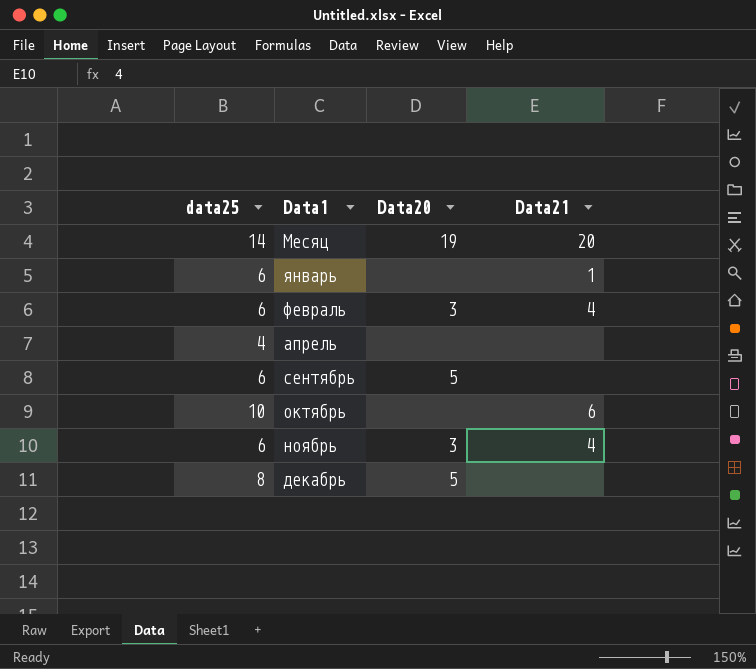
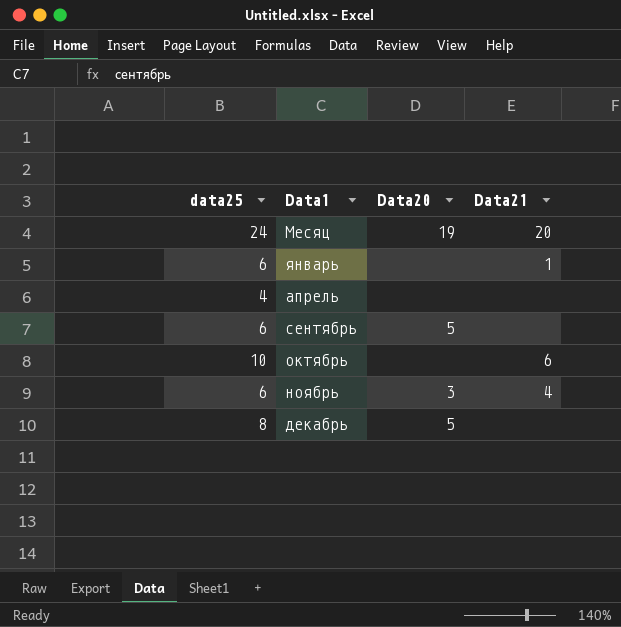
row февраль: 6 | 3 | 4 -> none
Месяц | data25: 14 -> 24

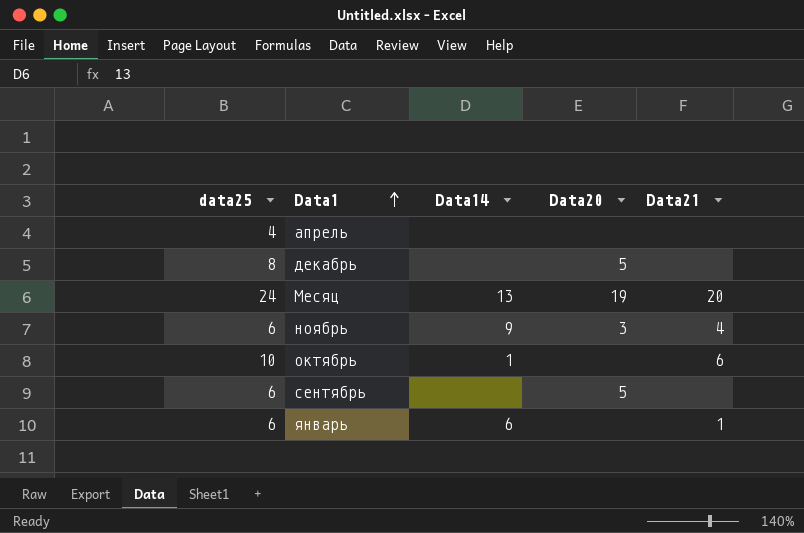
row order: none -> Data1 ascending
column Data14 | position: none -> 3

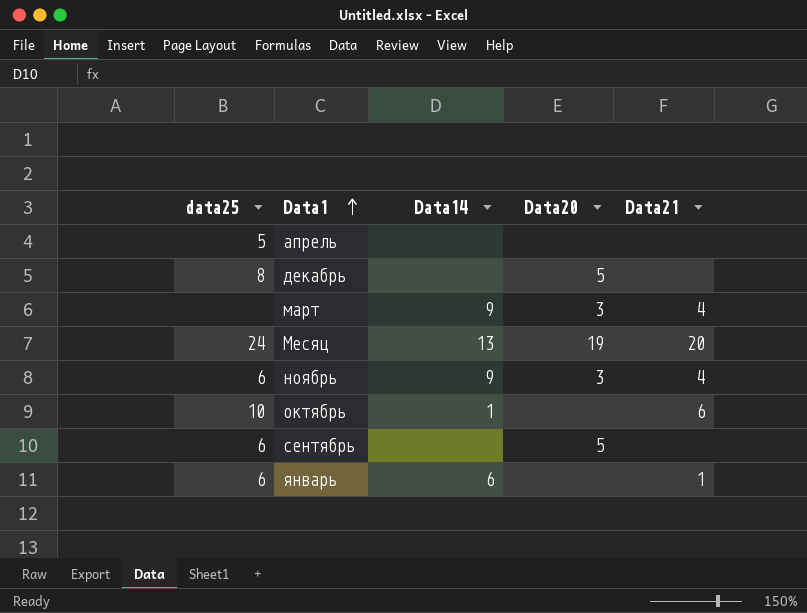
апрель | data25: 4 -> 5
row март: none -> none | 9 | 3 | 4

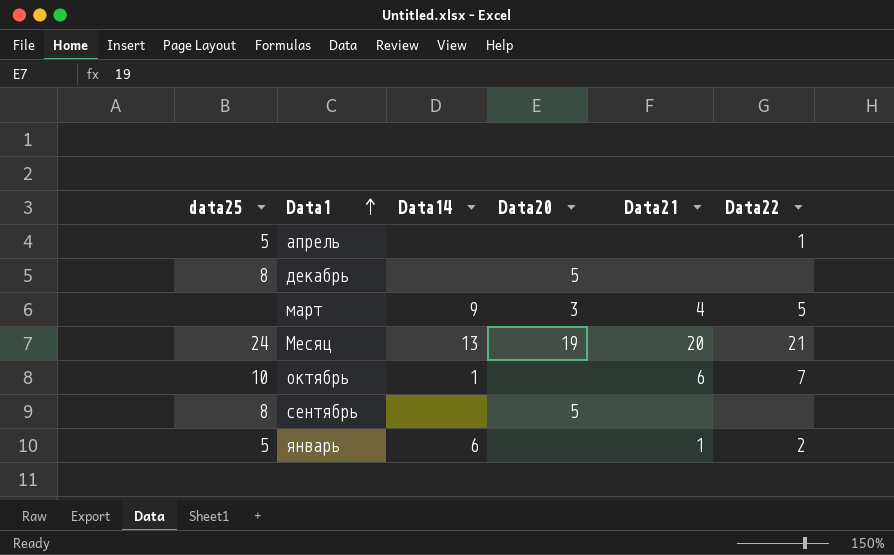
column Data22 | position: none -> 6
row ноябрь: 6 | 9 | 3 | 4 -> none
сентябрь | data25: 6 -> 8
январь | data25: 6 -> 5

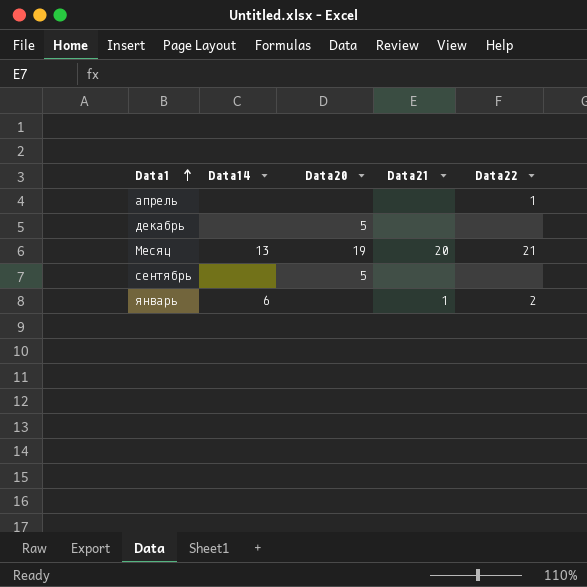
column data25 | position: 1 -> none
row март: none | 9 | 3 | 4 | 5 -> none
row октябрь: 10 | 1 | none | 6 | 7 -> none

